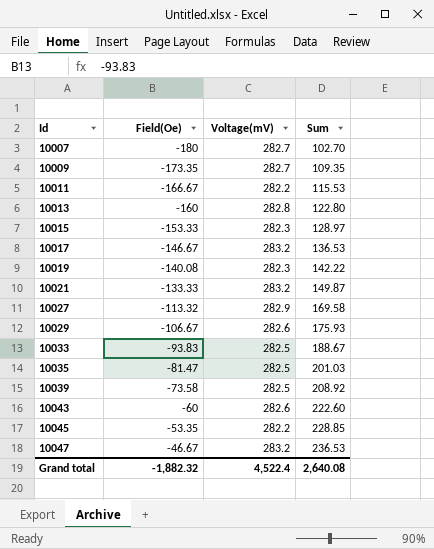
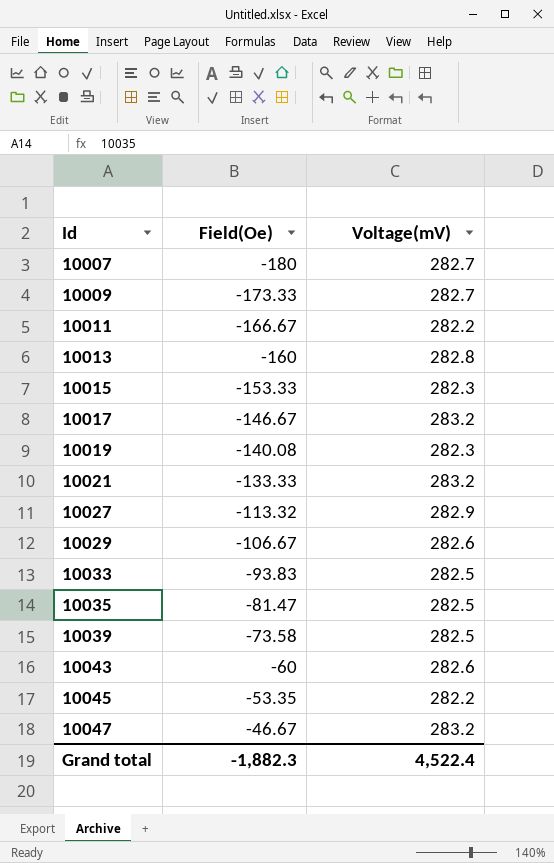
column Sum | formula: [Field(Oe)] + [Voltage(mV)] -> none
10009 | Field(Oe): -173.35 -> -173.33
Grand total | Field(Oe): -1,882.32 -> -1,882.3

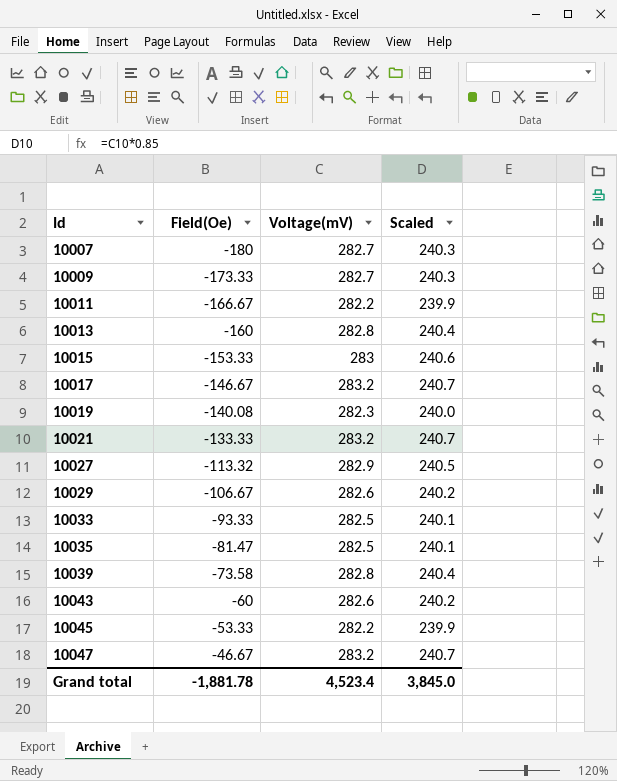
column Scaled | formula: none -> [Voltage(mV)] * 0.85
10015 | Voltage(mV): 282.3 -> 283
10033 | Field(Oe): -93.83 -> -93.33
10039 | Voltage(mV): 282.5 -> 282.8
10045 | Field(Oe): -53.35 -> -53.33
Grand total | Field(Oe): -1,882.3 -> -1,881.78
Grand total | Voltage(mV): 4,522.4 -> 4,523.4

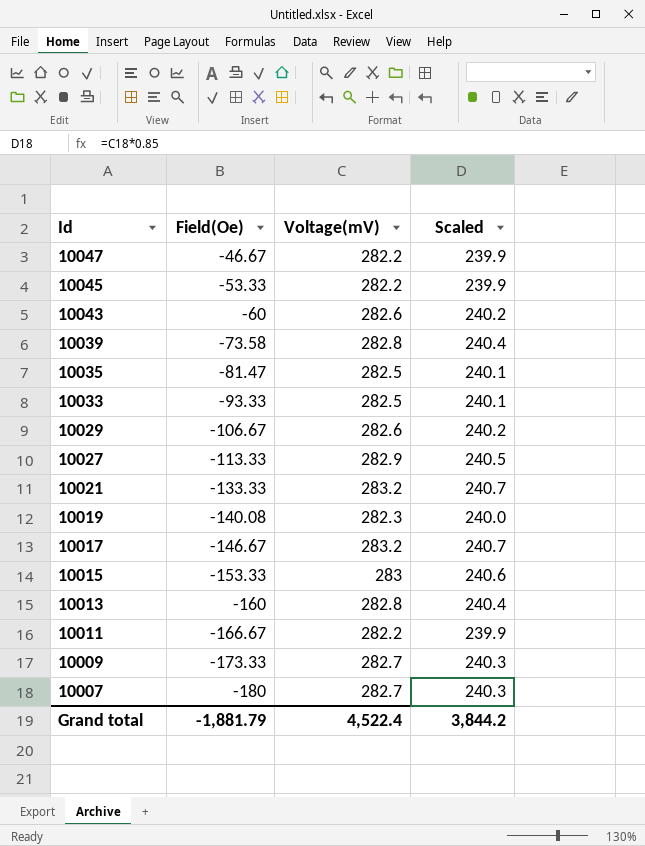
row order: Id ascending -> Id descending
10047 | Voltage(mV): 283.2 -> 282.2
10047 | Scaled: 240.7 -> 239.9
10027 | Field(Oe): -113.32 -> -113.33
Grand total | Field(Oe): -1,881.78 -> -1,881.79
Grand total | Voltage(mV): 4,523.4 -> 4,522.4
Grand total | Scaled: 3,845.0 -> 3,844.2

